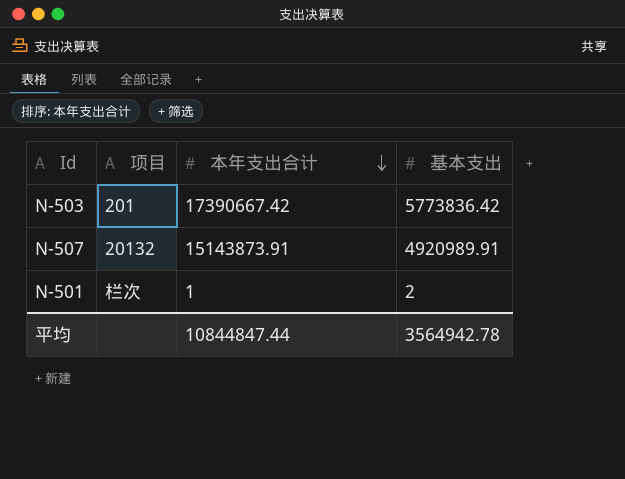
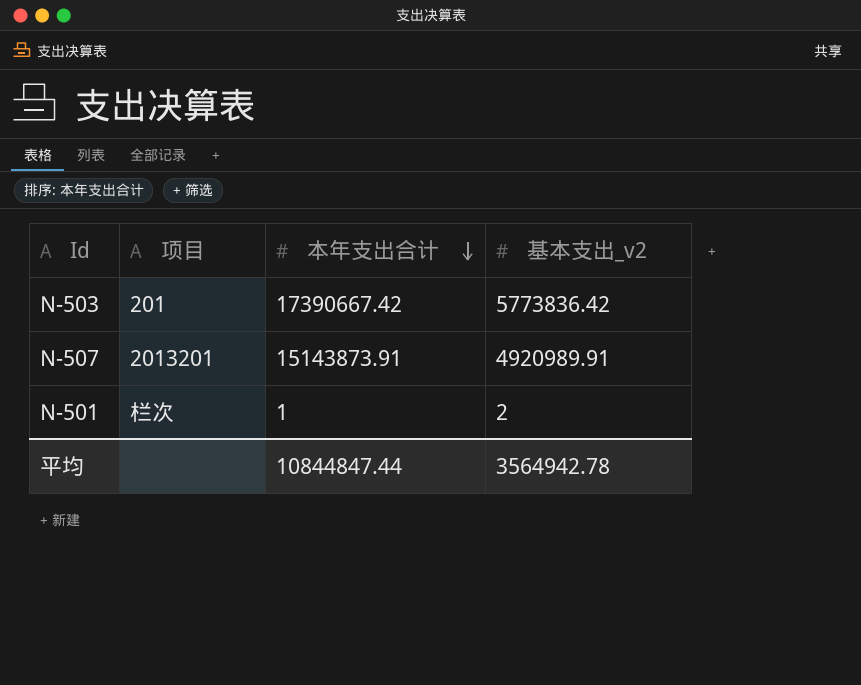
column name: 基本支出 -> 基本支出_v2
N-507 | 项目: 20132 -> 2013201

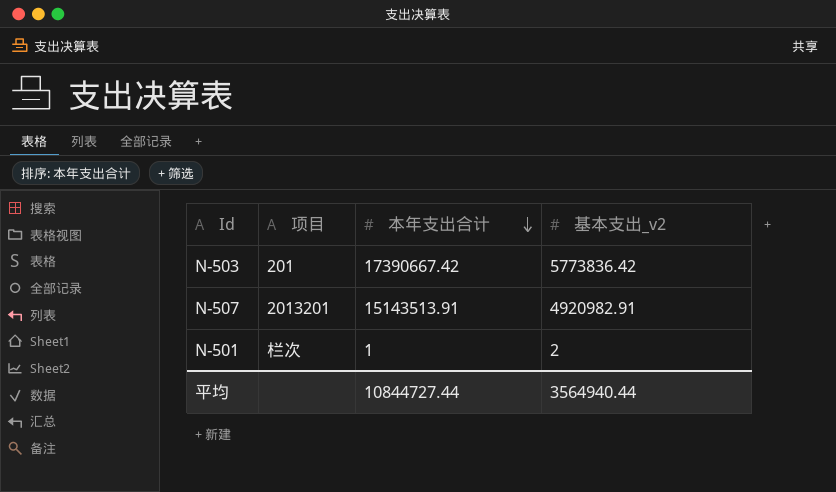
N-507 | 本年支出合计: 15143873.91 -> 15143513.91
N-507 | 基本支出_v2: 4920989.91 -> 4920982.91
平均 | 本年支出合计: 10844847.44 -> 10844727.44
平均 | 基本支出_v2: 3564942.78 -> 3564940.44

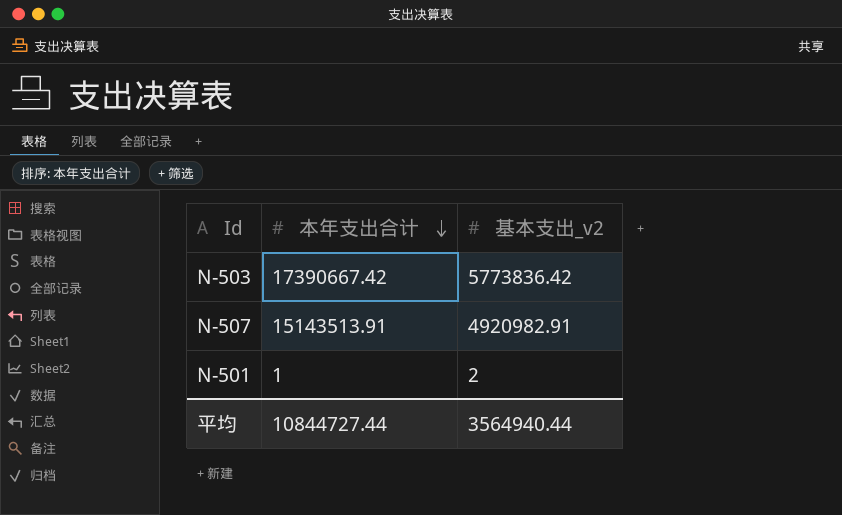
column 项目 | position: 2 -> none

